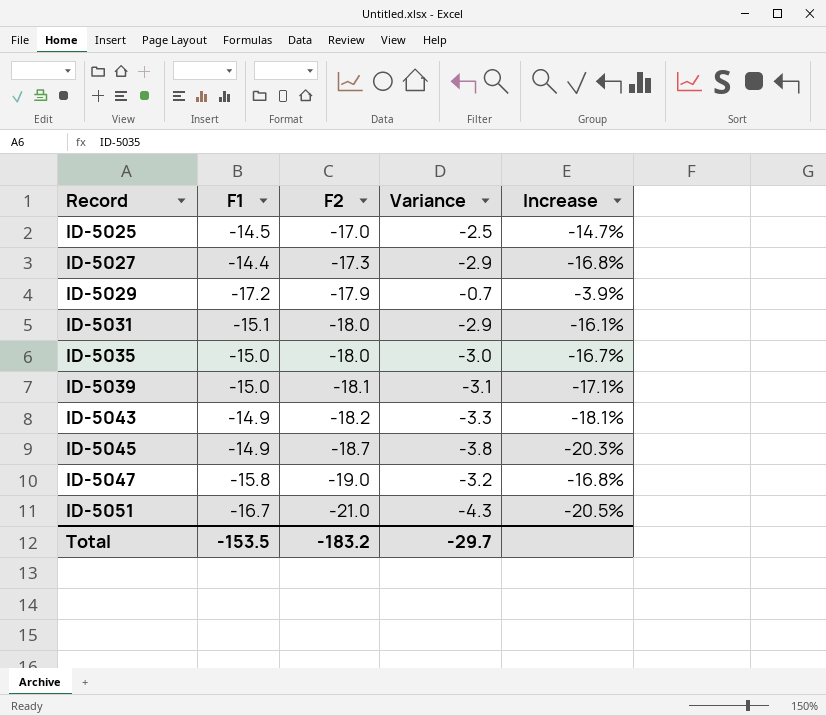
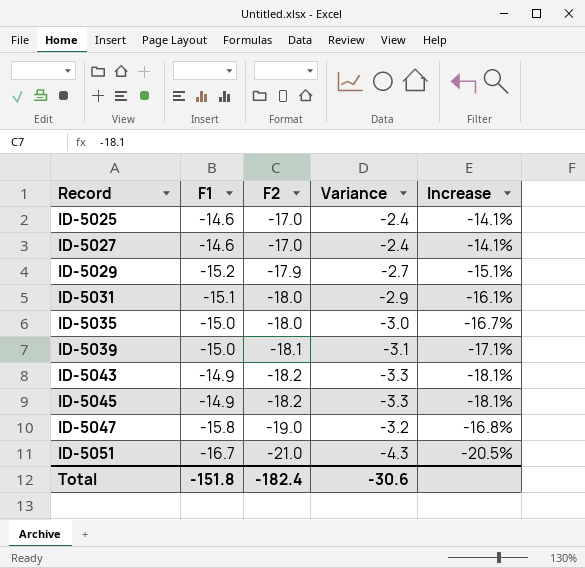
ID-5025 | F1: -14.5 -> -14.6
ID-5025 | Variance: -2.5 -> -2.4
ID-5025 | Increase: -14.7% -> -14.1%
ID-5027 | F1: -14.4 -> -14.6
ID-5027 | F2: -17.3 -> -17.0
ID-5027 | Variance: -2.9 -> -2.4
ID-5027 | Increase: -16.8% -> -14.1%
ID-5029 | F1: -17.2 -> -15.2
ID-5029 | Variance: -0.7 -> -2.7
ID-5029 | Increase: -3.9% -> -15.1%
ID-5045 | F2: -18.7 -> -18.2
ID-5045 | Variance: -3.8 -> -3.3
ID-5045 | Increase: -20.3% -> -18.1%
Total | F1: -153.5 -> -151.8
Total | F2: -183.2 -> -182.4
Total | Variance: -29.7 -> -30.6

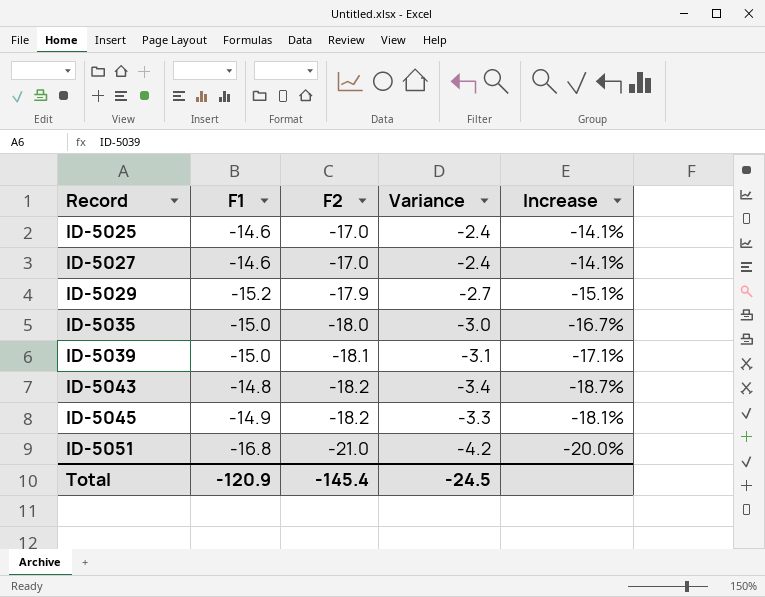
row ID-5031: -15.1 | -18.0 | -2.9 | -16.1% -> none
row ID-5047: -15.8 | -19.0 | -3.2 | -16.8% -> none
ID-5043 | F1: -14.9 -> -14.8
ID-5043 | Variance: -3.3 -> -3.4
ID-5043 | Increase: -18.1% -> -18.7%
ID-5051 | F1: -16.7 -> -16.8
ID-5051 | Variance: -4.3 -> -4.2
ID-5051 | Increase: -20.5% -> -20.0%
Total | F1: -151.8 -> -120.9
Total | F2: -182.4 -> -145.4
Total | Variance: -30.6 -> -24.5

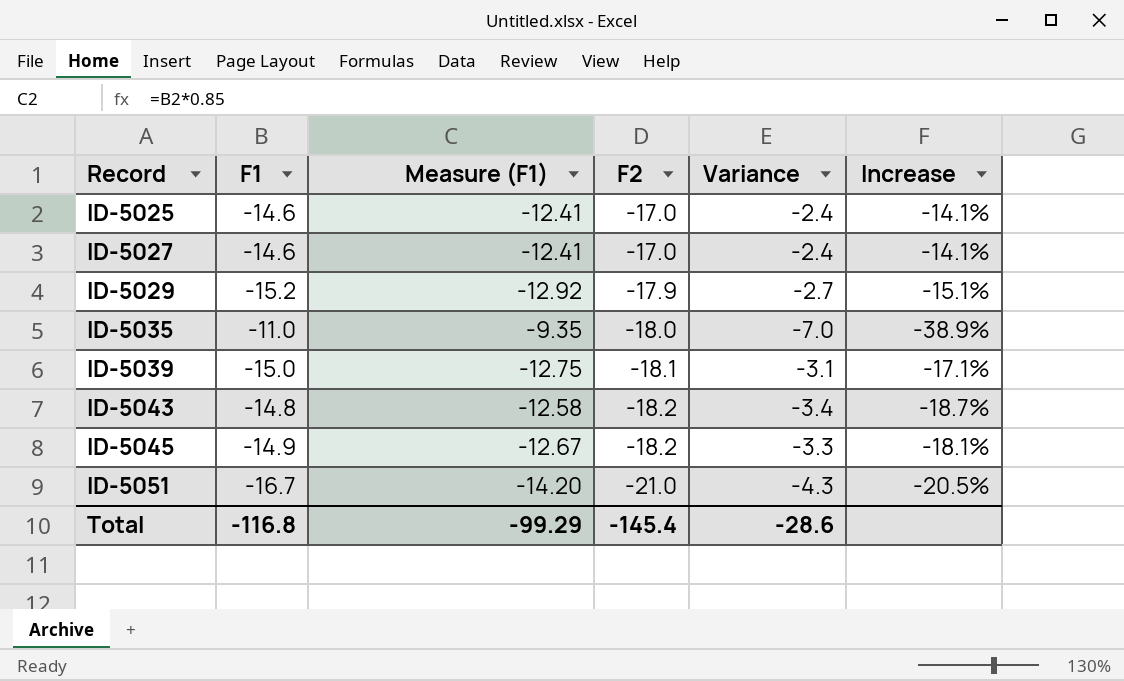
column Measure (F1) | formula: none -> [F1] * 0.85
ID-5035 | F1: -15.0 -> -11.0
ID-5035 | Variance: -3.0 -> -7.0
ID-5035 | Increase: -16.7% -> -38.9%
ID-5051 | F1: -16.8 -> -16.7
ID-5051 | Variance: -4.2 -> -4.3
ID-5051 | Increase: -20.0% -> -20.5%
Total | F1: -120.9 -> -116.8
Total | Variance: -24.5 -> -28.6

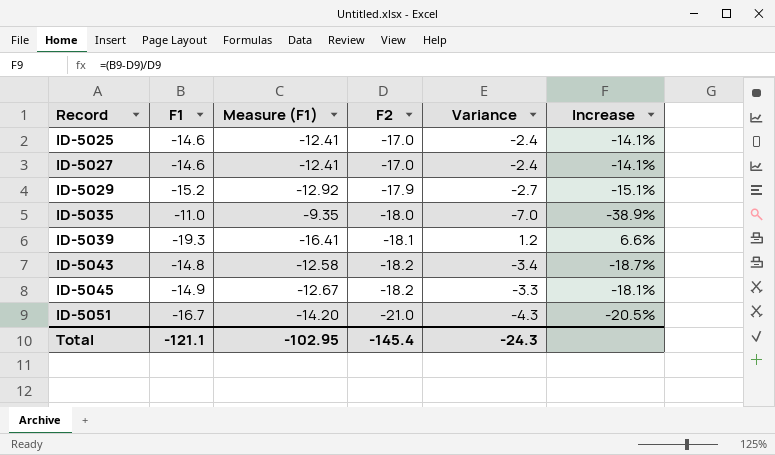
ID-5039 | F1: -15.0 -> -19.3
ID-5039 | Measure (F1): -12.75 -> -16.41
ID-5039 | Variance: -3.1 -> 1.2
ID-5039 | Increase: -17.1% -> 6.6%
Total | F1: -116.8 -> -121.1
Total | Measure (F1): -99.29 -> -102.95
Total | Variance: -28.6 -> -24.3

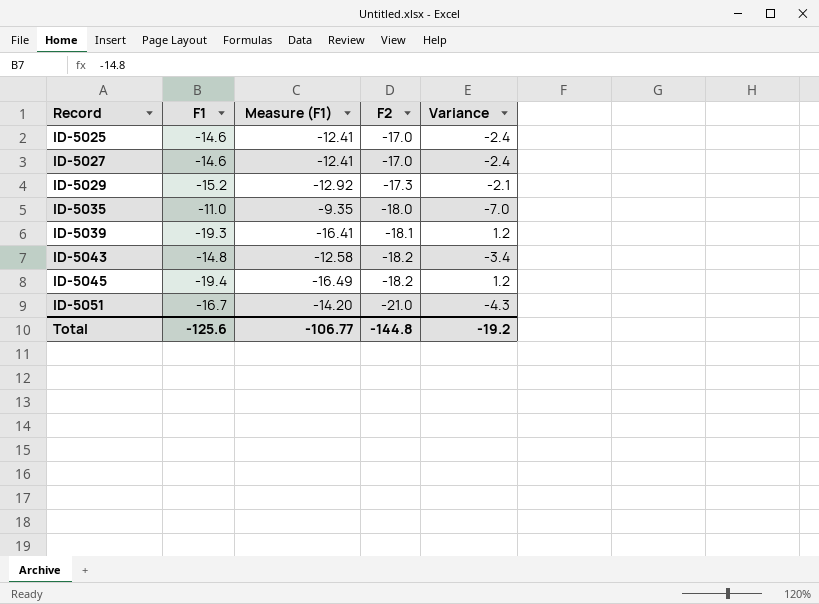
column Increase | formula: ([F1] - [F2]) / [F2] -> none
ID-5029 | F2: -17.9 -> -17.3
ID-5029 | Variance: -2.7 -> -2.1
ID-5045 | F1: -14.9 -> -19.4
ID-5045 | Measure (F1): -12.67 -> -16.49
ID-5045 | Variance: -3.3 -> 1.2
Total | F1: -121.1 -> -125.6
Total | Measure (F1): -102.95 -> -106.77
Total | F2: -145.4 -> -144.8
Total | Variance: -24.3 -> -19.2

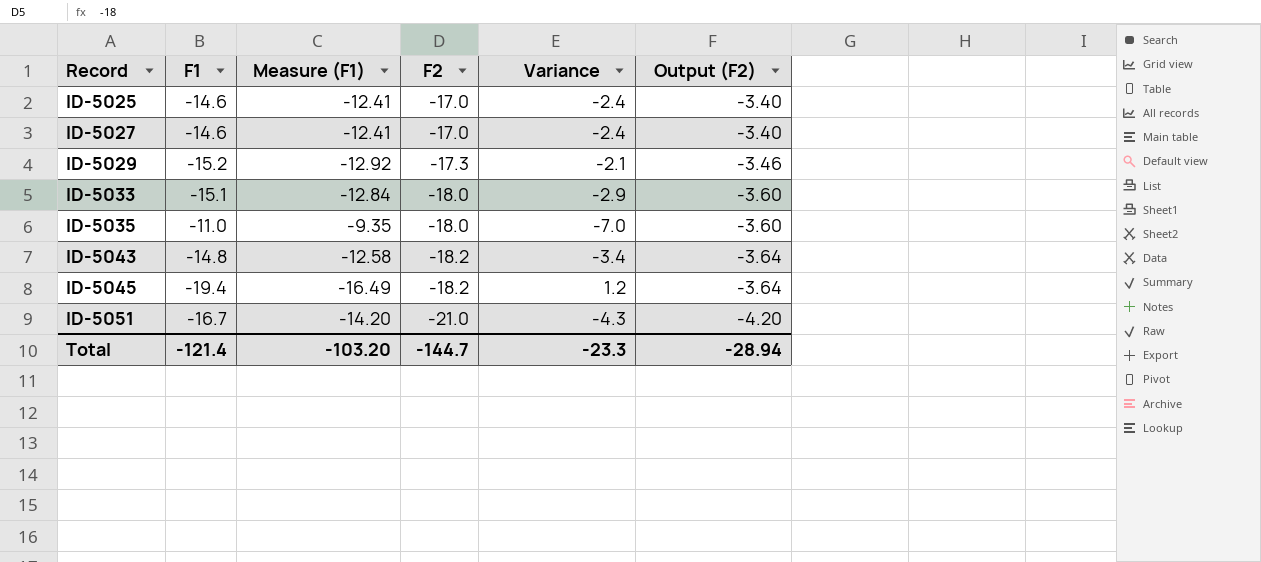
column Output (F2) | formula: none -> [F2] * 0.2
row ID-5039: -19.3 | -16.41 | -18.1 | 1.2 -> none
row ID-5033: none -> -15.1 | -12.84 | -18.0 | -2.9 | -3.60
Total | F1: -125.6 -> -121.4
Total | Measure (F1): -106.77 -> -103.20
Total | F2: -144.8 -> -144.7
Total | Variance: -19.2 -> -23.3

